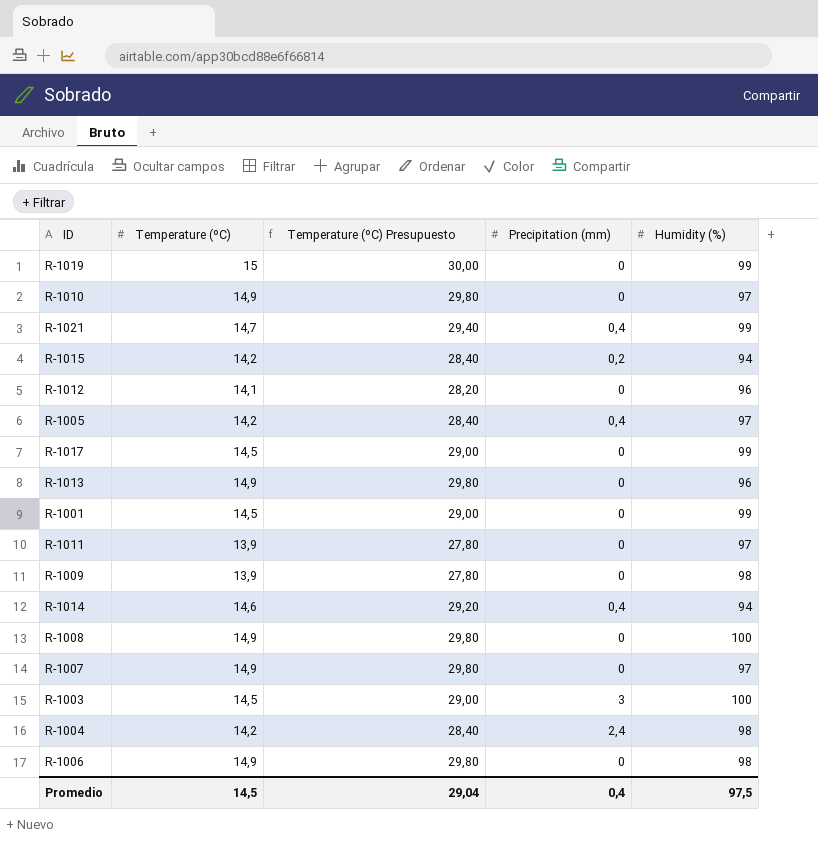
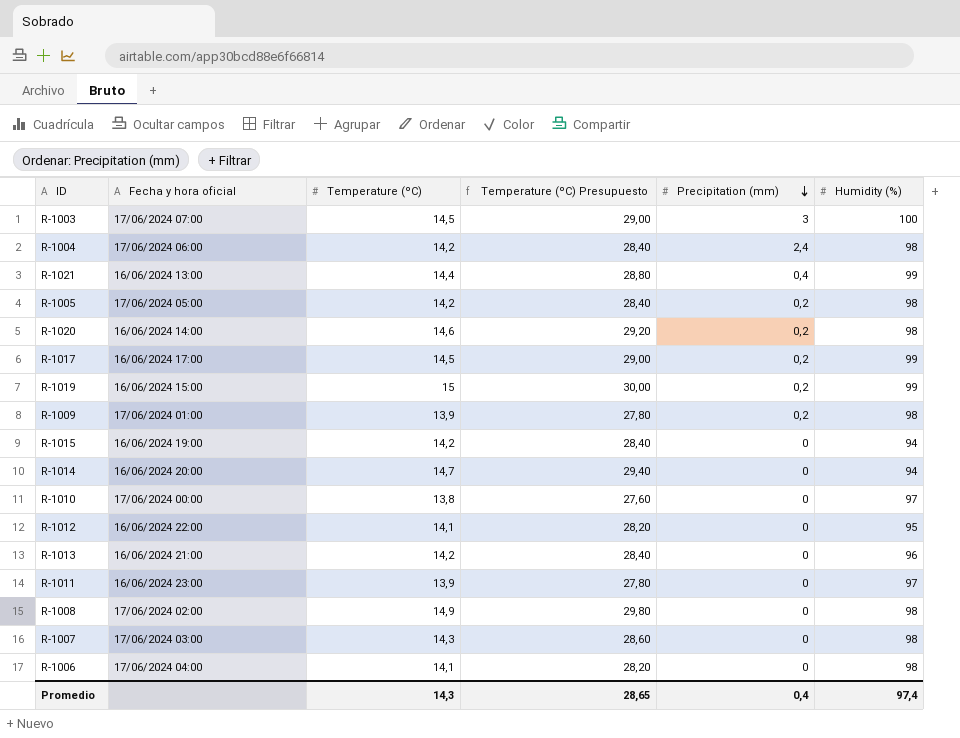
row order: none -> Precipitation (mm) descending
column Fecha y hora oficial | position: none -> 2
row R-1001: 14,5 | 29,00 | 0 | 99 -> none
R-1021 | Temperature (ºC): 14,7 -> 14,4
R-1021 | Temperature (ºC) Presupuesto: 29,40 -> 28,80
R-1005 | Precipitation (mm): 0,4 -> 0,2
R-1005 | Humidity (%): 97 -> 98
row R-1020: none -> 16/06/2024 14:00 | 14,6 | 29,20 | 0,2 | 98
R-1017 | Precipitation (mm): 0 -> 0,2
R-1019 | Precipitation (mm): 0 -> 0,2
R-1009 | Precipitation (mm): 0 -> 0,2
R-1015 | Precipitation (mm): 0,2 -> 0
R-1014 | Temperature (ºC): 14,6 -> 14,7
R-1014 | Temperature (ºC) Presupuesto: 29,20 -> 29,40
R-1014 | Precipitation (mm): 0,4 -> 0
R-1010 | Temperature (ºC): 14,9 -> 13,8
R-1010 | Temperature (ºC) Presupuesto: 29,80 -> 27,60
R-1012 | Humidity (%): 96 -> 95
R-1013 | Temperature (ºC): 14,9 -> 14,2
R-1013 | Temperature (ºC) Presupuesto: 29,80 -> 28,40
R-1008 | Humidity (%): 100 -> 98
R-1007 | Temperature (ºC): 14,9 -> 14,3
R-1007 | Temperature (ºC) Presupuesto: 29,80 -> 28,60
R-1007 | Humidity (%): 97 -> 98
R-1006 | Temperature (ºC): 14,9 -> 14,1
R-1006 | Temperature (ºC) Presupuesto: 29,80 -> 28,20
Promedio | Temperature (ºC): 14,5 -> 14,3
Promedio | Temperature (ºC) Presupuesto: 29,04 -> 28,65
Promedio | Humidity (%): 97,5 -> 97,4

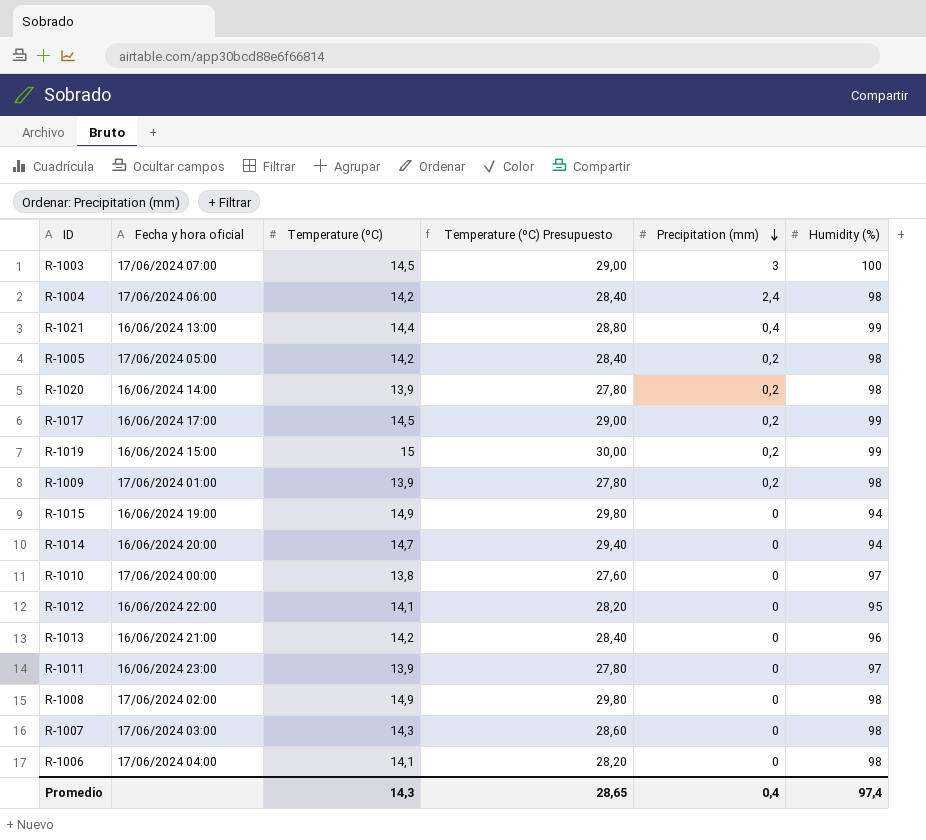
R-1020 | Temperature (ºC): 14,6 -> 13,9
R-1020 | Temperature (ºC) Presupuesto: 29,20 -> 27,80
R-1015 | Temperature (ºC): 14,2 -> 14,9
R-1015 | Temperature (ºC) Presupuesto: 28,40 -> 29,80

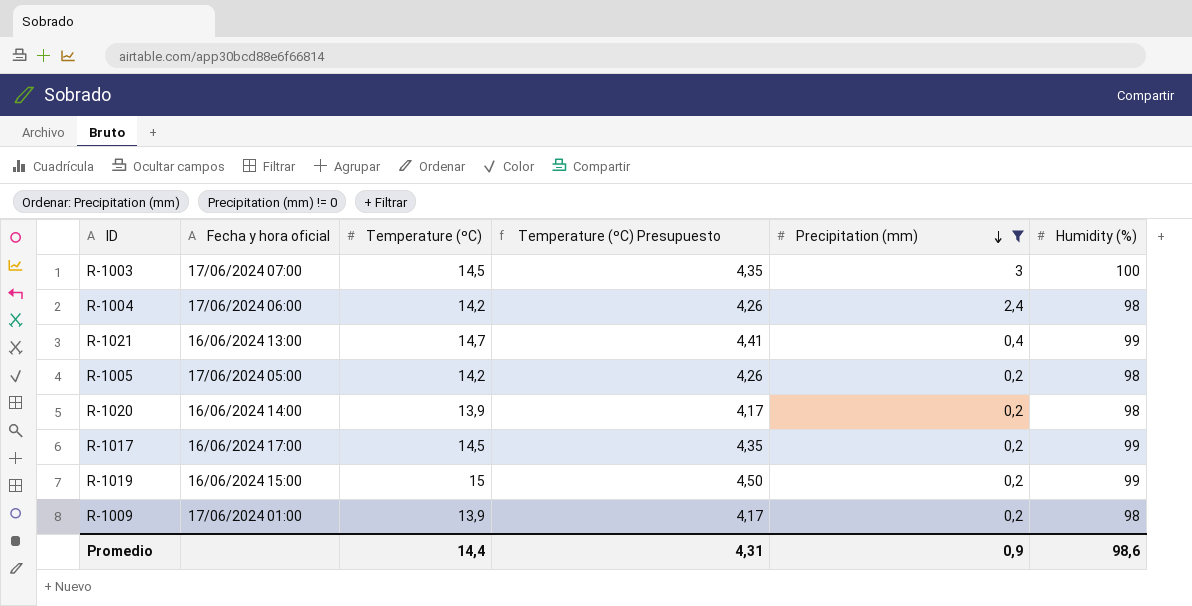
filter: none -> Precipitation (mm) != 0
column Temperature (ºC) Presupuesto | formula: [Temperature (ºC)] * 2 -> [Temperature (ºC)] * 0,3
R-1021 | Temperature (ºC): 14,4 -> 14,7
Promedio | Temperature (ºC): 14,3 -> 14,4
Promedio | Temperature (ºC) Presupuesto: 28,65 -> 4,31
Promedio | Precipitation (mm): 0,4 -> 0,9
Promedio | Humidity (%): 97,4 -> 98,6

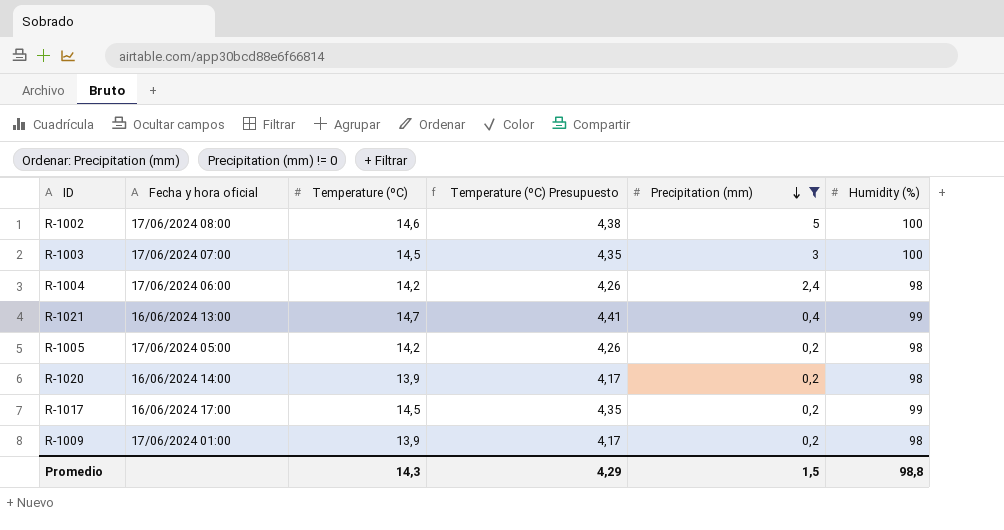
row R-1019: 16/06/2024 15:00 | 15 | 4,50 | 0,2 | 99 -> none
row R-1002: none -> 17/06/2024 08:00 | 14,6 | 4,38 | 5 | 100
Promedio | Temperature (ºC): 14,4 -> 14,3
Promedio | Temperature (ºC) Presupuesto: 4,31 -> 4,29
Promedio | Precipitation (mm): 0,9 -> 1,5
Promedio | Humidity (%): 98,6 -> 98,8

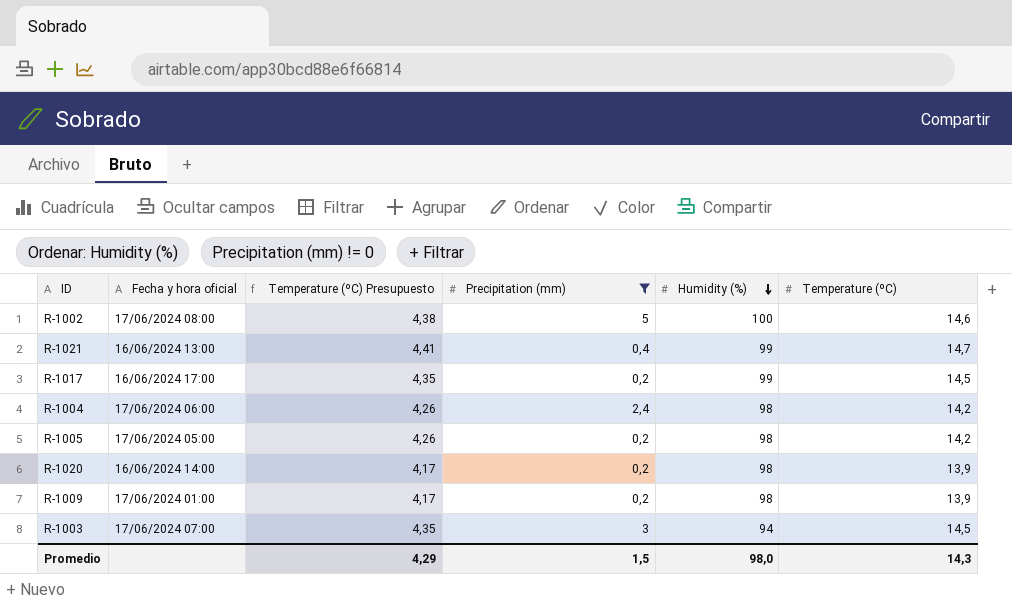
row order: Precipitation (mm) descending -> Humidity (%) descending
column Temperature (ºC) | position: 3 -> 6
R-1003 | Humidity (%): 100 -> 94
Promedio | Humidity (%): 98,8 -> 98,0

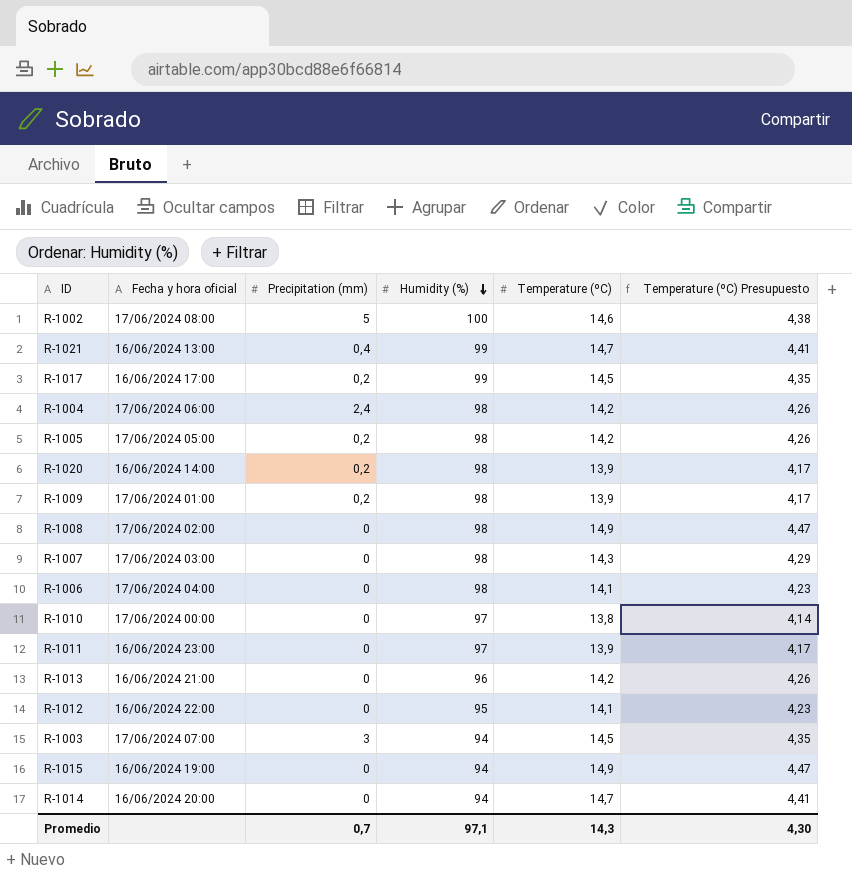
filter: Precipitation (mm) != 0 -> none
column Temperature (ºC) Presupuesto | position: 3 -> 6
Promedio | Precipitation (mm): 1,5 -> 0,7
Promedio | Humidity (%): 98,0 -> 97,1
Promedio | Temperature (ºC) Presupuesto: 4,29 -> 4,30

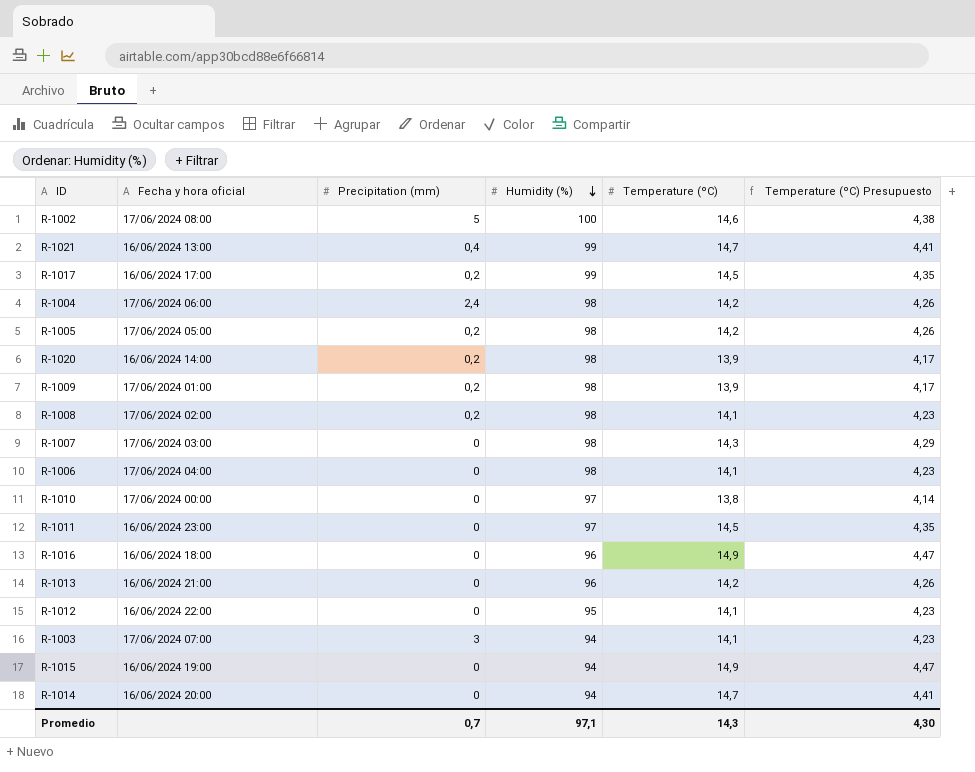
R-1008 | Precipitation (mm): 0 -> 0,2
R-1008 | Temperature (ºC): 14,9 -> 14,1
R-1008 | Temperature (ºC) Presupuesto: 4,47 -> 4,23
R-1011 | Temperature (ºC): 13,9 -> 14,5
R-1011 | Temperature (ºC) Presupuesto: 4,17 -> 4,35
row R-1016: none -> 16/06/2024 18:00 | 0 | 96 | 14,9 | 4,47
R-1003 | Temperature (ºC): 14,5 -> 14,1
R-1003 | Temperature (ºC) Presupuesto: 4,35 -> 4,23

